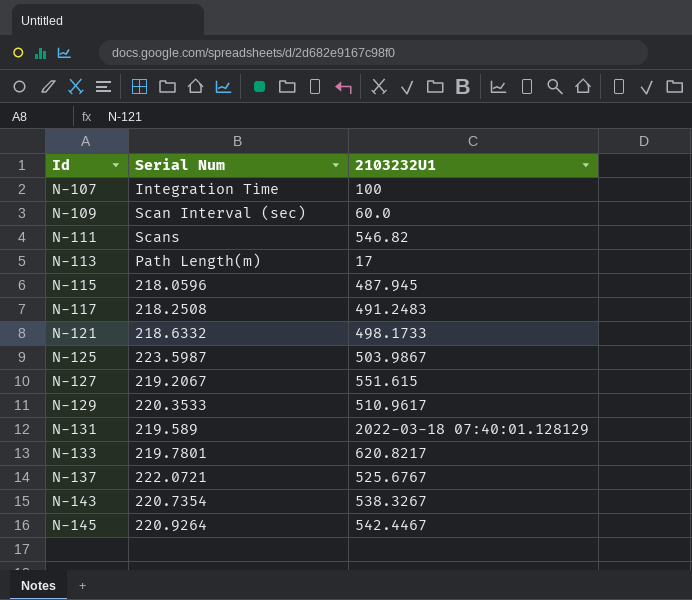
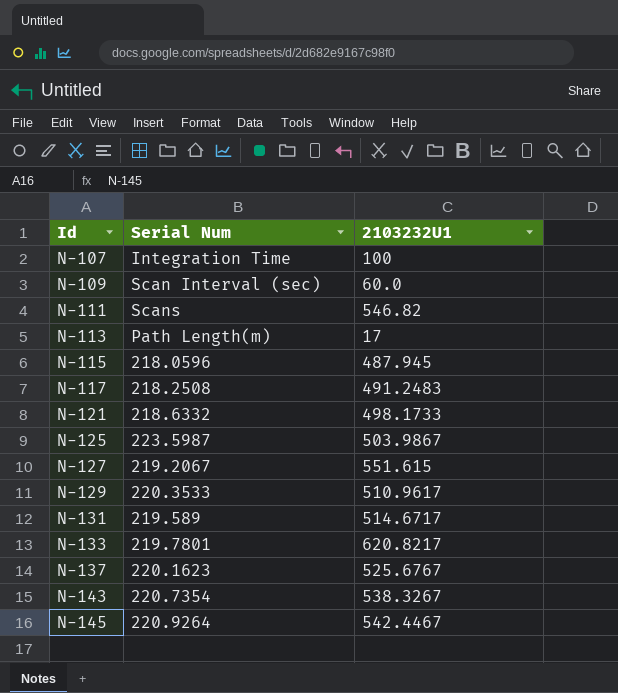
N-131 | 2103232U1: 2022-03-18 07:40:01.128129 -> 514.6717
N-137 | Serial Num: 222.0721 -> 220.1623

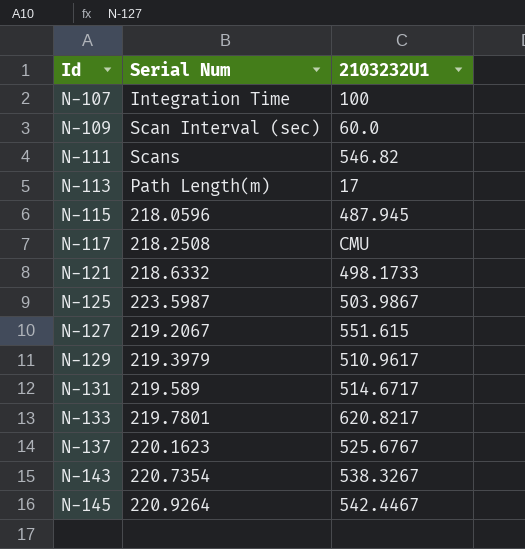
N-117 | 2103232U1: 491.2483 -> CMU
N-129 | Serial Num: 220.3533 -> 219.3979

